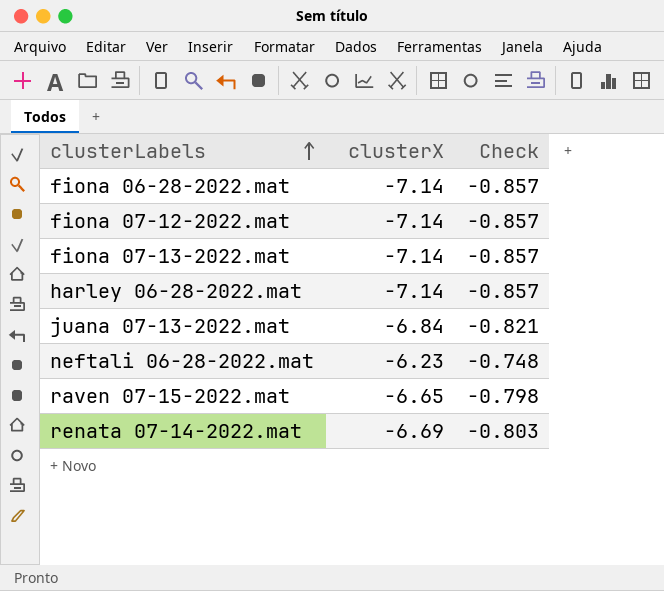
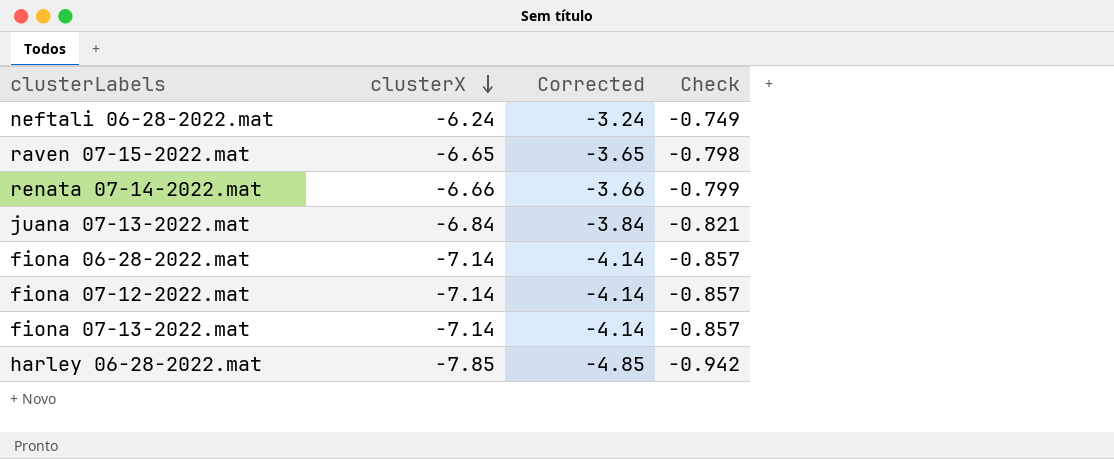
row order: clusterLabels ascending -> clusterX descending
column Corrected | formula: none -> [clusterX] + 3
neftali 06-28-2022.mat | clusterX: -6.23 -> -6.24
neftali 06-28-2022.mat | Check: -0.748 -> -0.749
renata 07-14-2022.mat | clusterX: -6.69 -> -6.66
renata 07-14-2022.mat | Check: -0.803 -> -0.799
harley 06-28-2022.mat | clusterX: -7.14 -> -7.85
harley 06-28-2022.mat | Check: -0.857 -> -0.942

